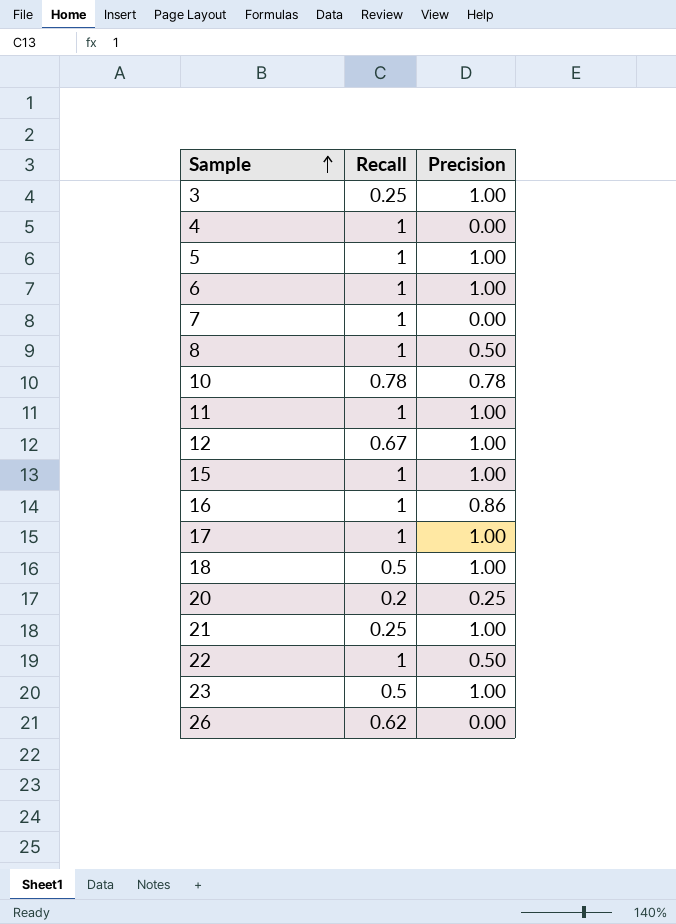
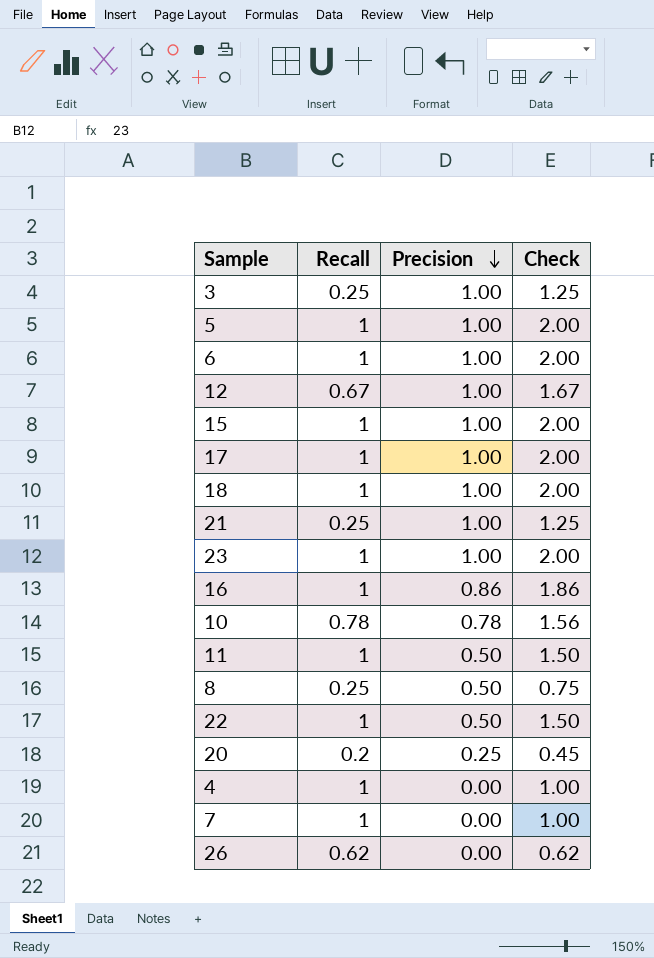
row order: Sample ascending -> Precision descending
column Check | formula: none -> [Recall] + [Precision]
18 | Recall: 0.5 -> 1
23 | Recall: 0.5 -> 1
11 | Precision: 1.00 -> 0.50
8 | Recall: 1 -> 0.25

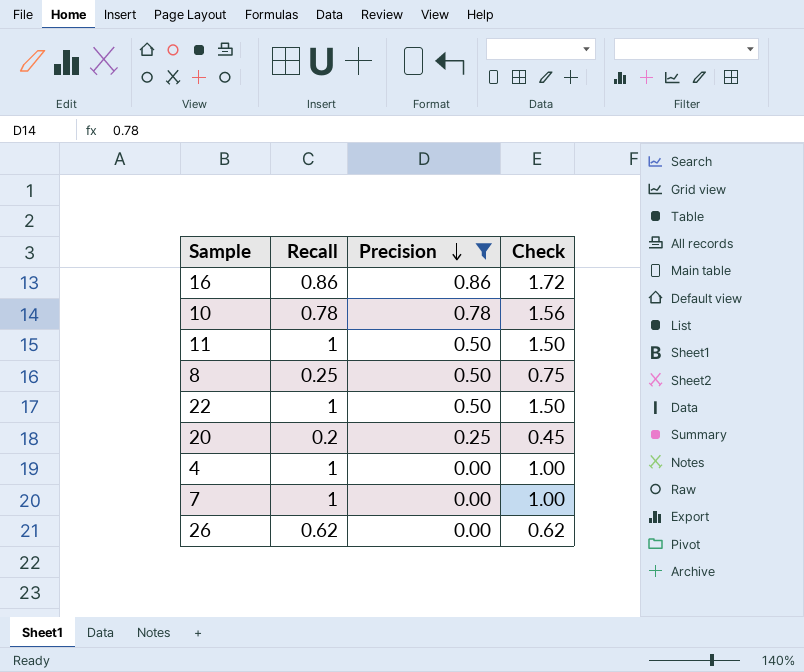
filter: none -> Precision != 1.00
16 | Recall: 1 -> 0.86
16 | Check: 1.86 -> 1.72

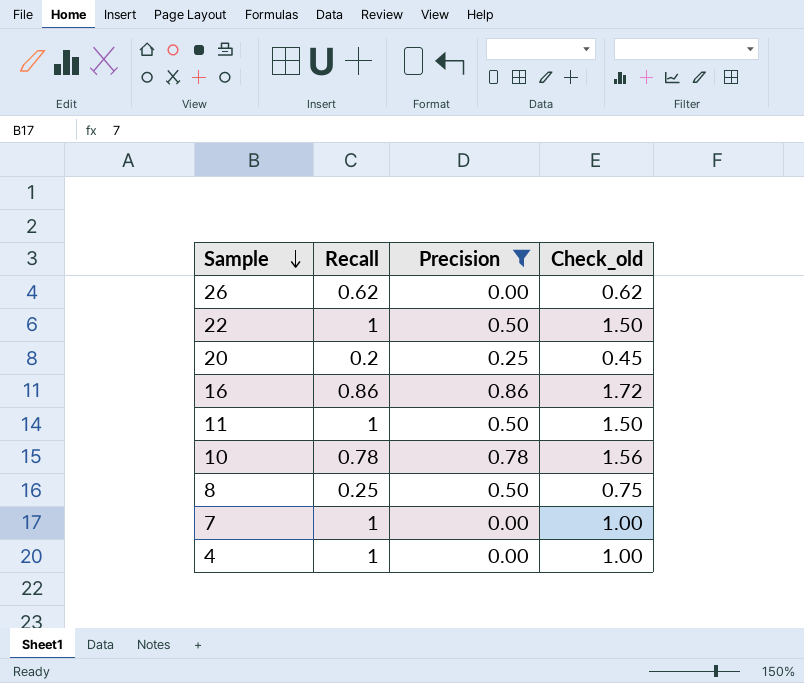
row order: Precision descending -> Sample descending
column name: Check -> Check_old

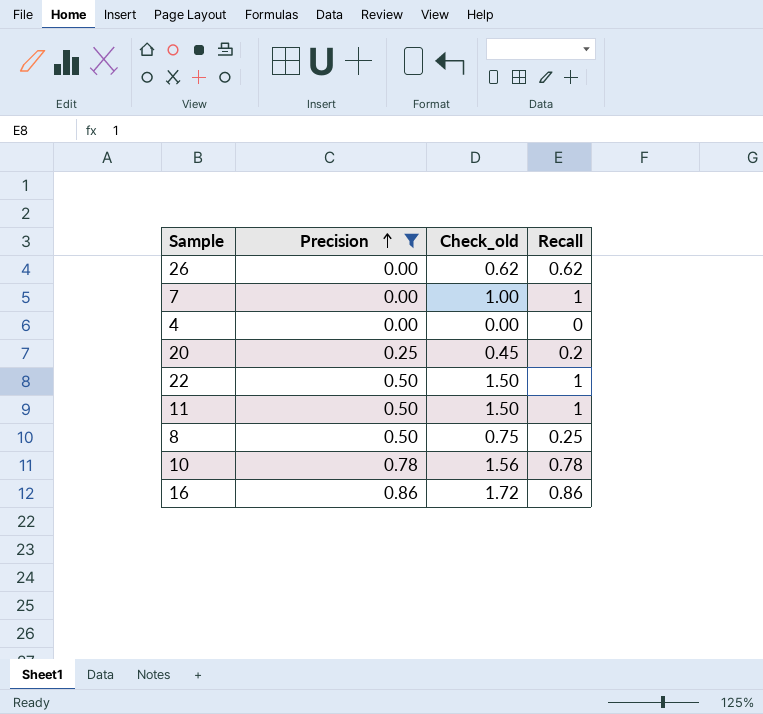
row order: Sample descending -> Precision ascending
column Recall | position: 2 -> 4
4 | Check_old: 1.00 -> 0.00
4 | Recall: 1 -> 0

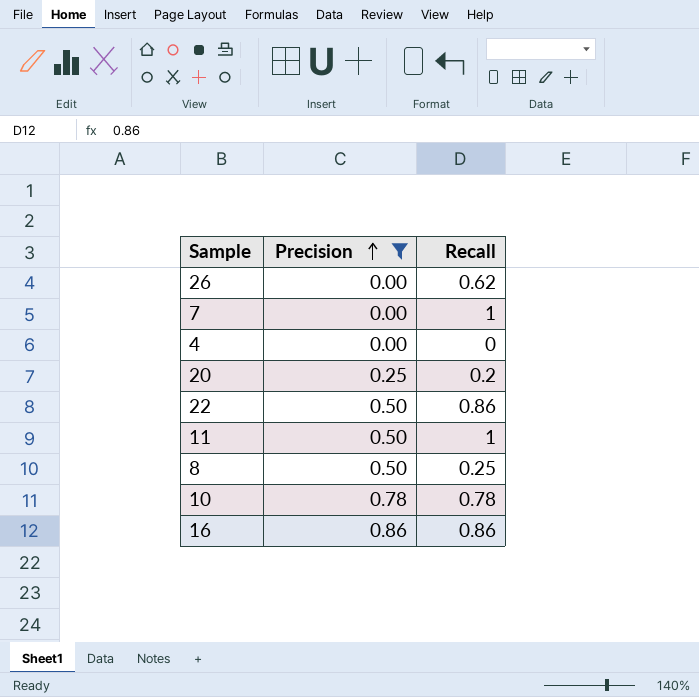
column Check_old | formula: [Precision] + [Recall] -> none
22 | Recall: 1 -> 0.86

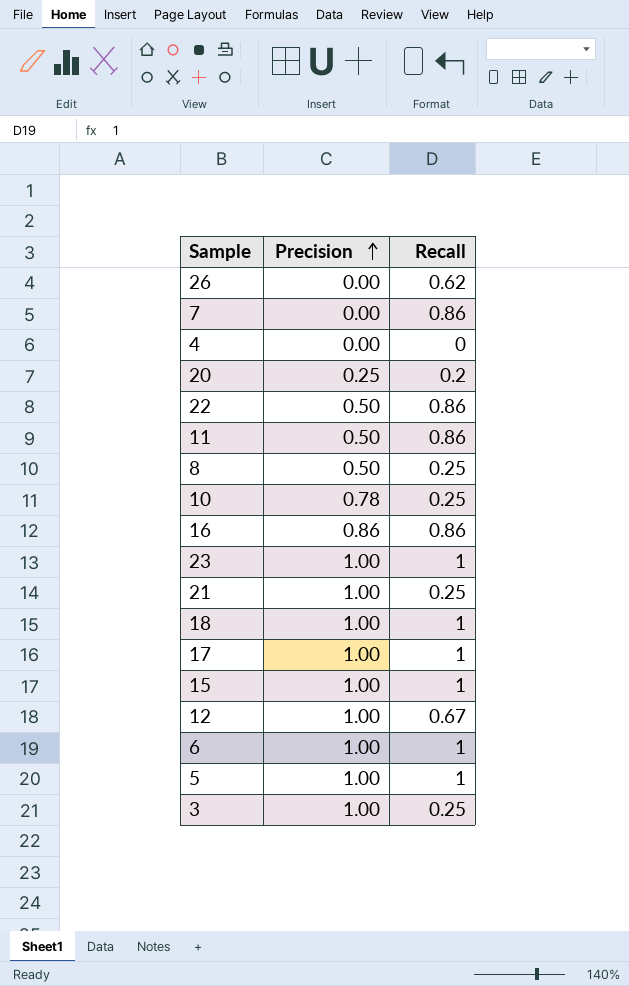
filter: Precision != 1.00 -> none
7 | Recall: 1 -> 0.86
11 | Recall: 1 -> 0.86
10 | Recall: 0.78 -> 0.25

